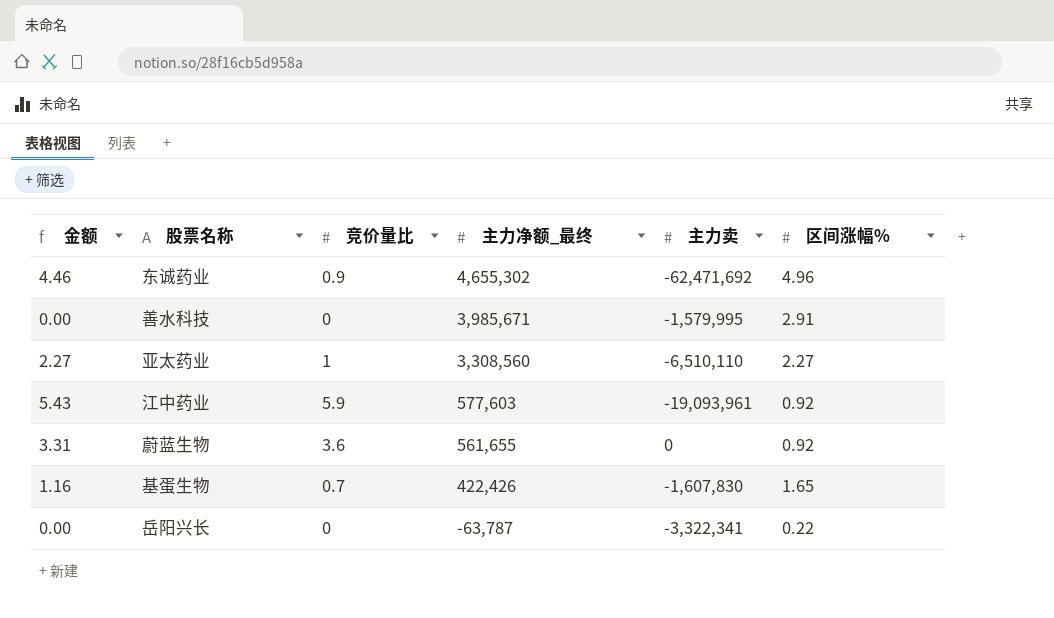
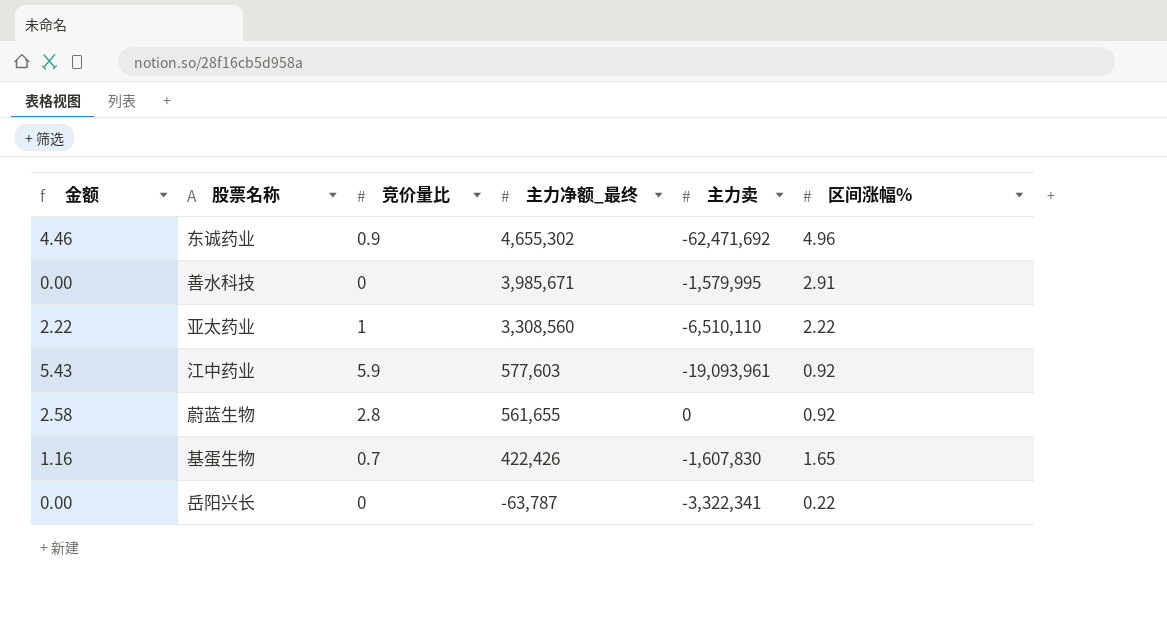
亚太药业 | 金额: 2.27 -> 2.22
亚太药业 | 区间涨幅%: 2.27 -> 2.22
蔚蓝生物 | 金额: 3.31 -> 2.58
蔚蓝生物 | 竞价量比: 3.6 -> 2.8

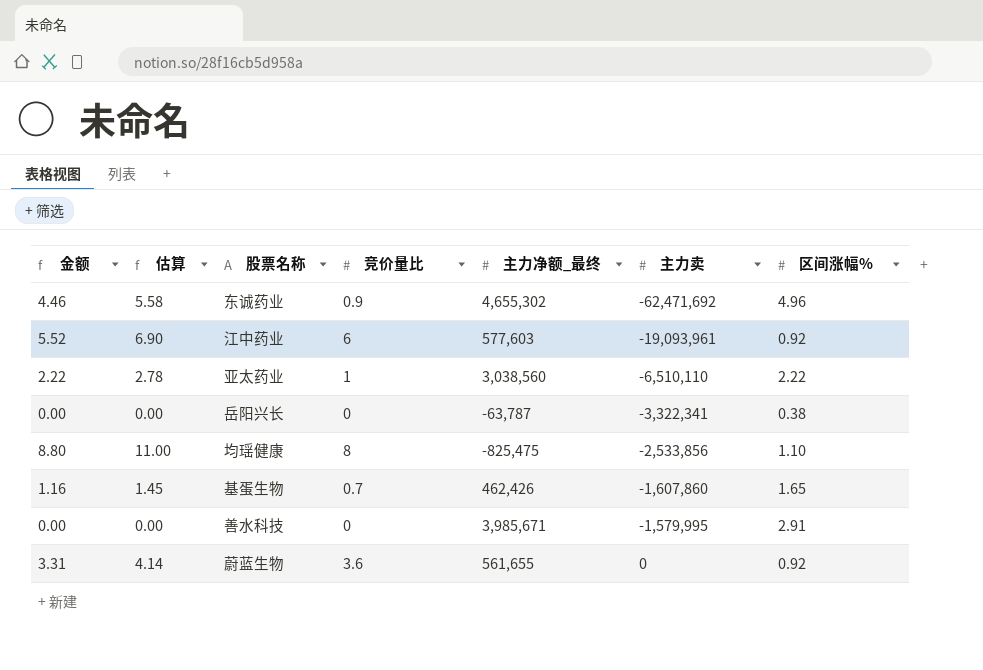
row order: 主力净额_最终 descending -> 主力卖 ascending
column 估算 | formula: none -> [金额] * 1.25
江中药业 | 金额: 5.43 -> 5.52
江中药业 | 竞价量比: 5.9 -> 6
亚太药业 | 主力净额_最终: 3,308,560 -> 3,038,560
岳阳兴长 | 区间涨幅%: 0.22 -> 0.38
row 均瑶健康: none -> 8.80 | 11.00 | 8 | -825,475 | -2,533,856 | 1.10
基蛋生物 | 主力净额_最终: 422,426 -> 462,426
基蛋生物 | 主力卖: -1,607,830 -> -1,607,860
蔚蓝生物 | 金额: 2.58 -> 3.31
蔚蓝生物 | 竞价量比: 2.8 -> 3.6

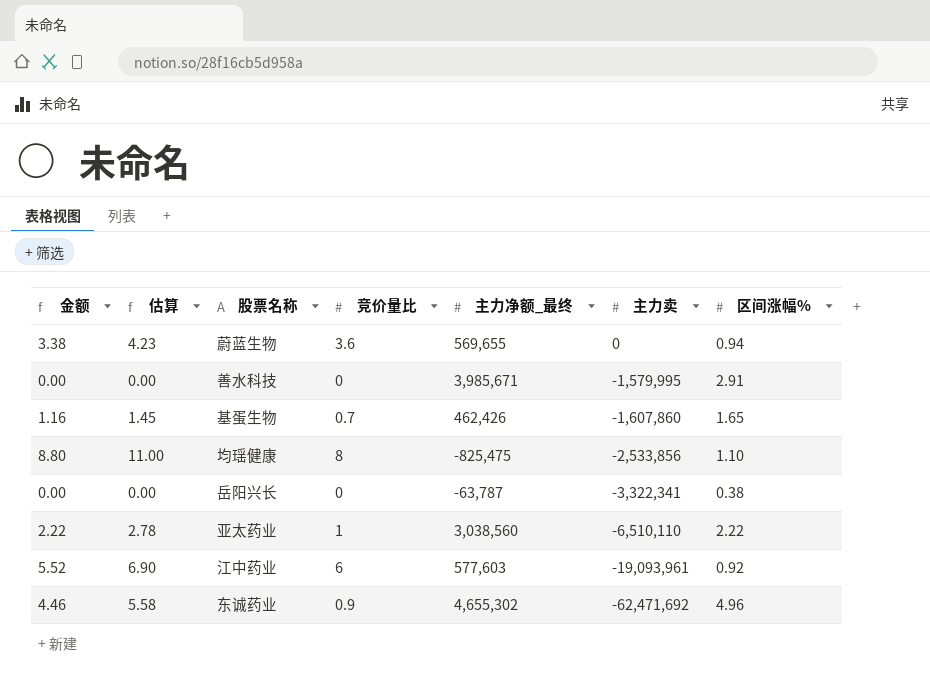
row order: 主力卖 ascending -> 主力卖 descending
蔚蓝生物 | 金额: 3.31 -> 3.38
蔚蓝生物 | 估算: 4.14 -> 4.23
蔚蓝生物 | 主力净额_最终: 561,655 -> 569,655
蔚蓝生物 | 区间涨幅%: 0.92 -> 0.94

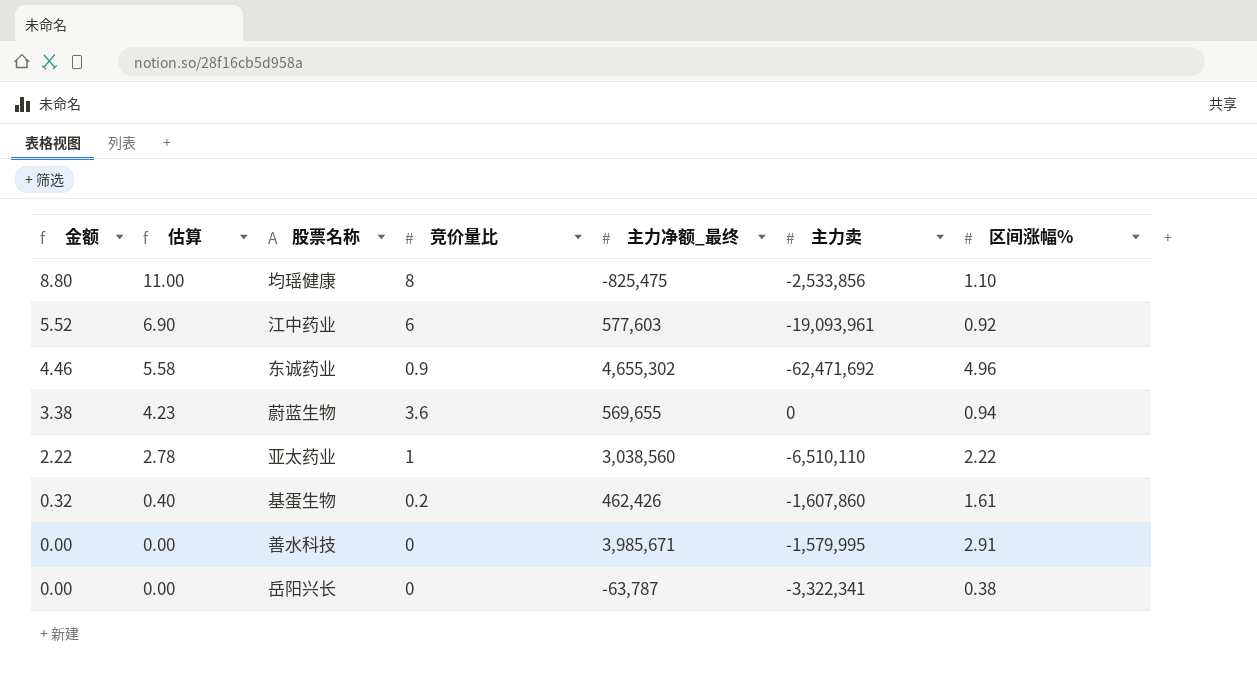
row order: 主力卖 descending -> 金额 descending
基蛋生物 | 金额: 1.16 -> 0.32
基蛋生物 | 估算: 1.45 -> 0.40
基蛋生物 | 竞价量比: 0.7 -> 0.2
基蛋生物 | 区间涨幅%: 1.65 -> 1.61

